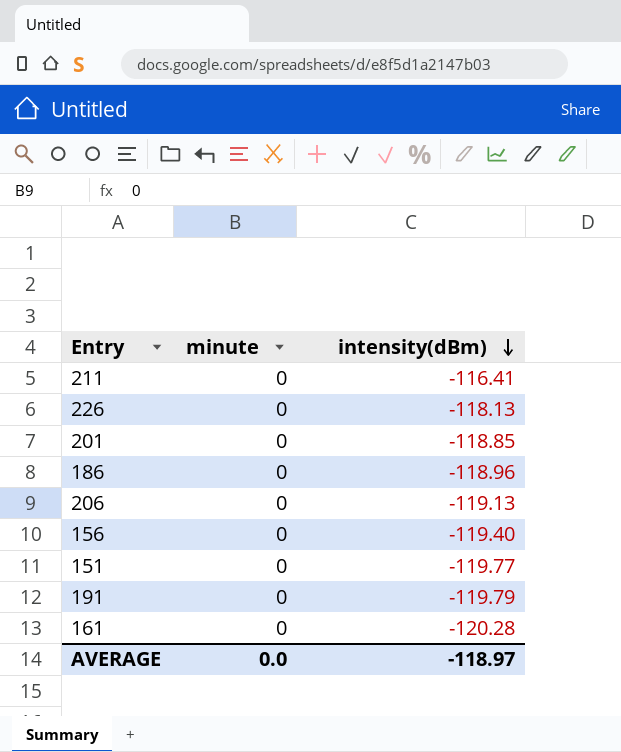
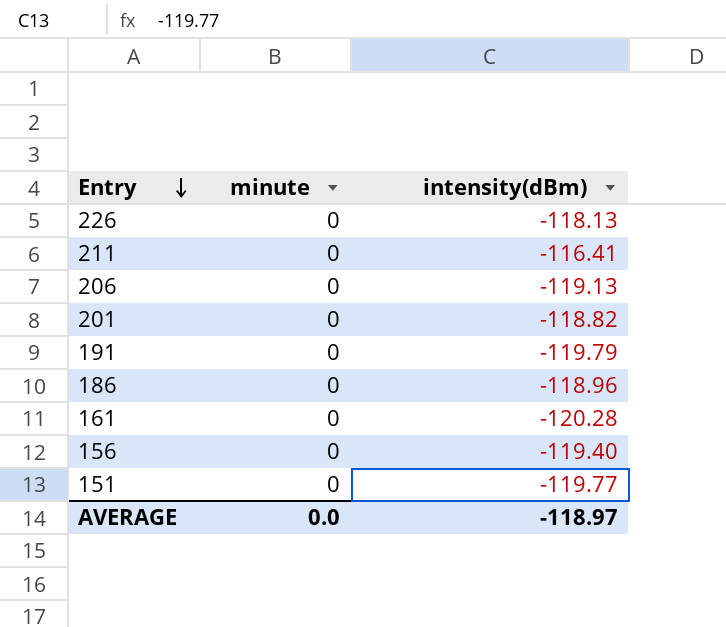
row order: intensity(dBm) descending -> Entry descending
201 | intensity(dBm): -118.85 -> -118.82

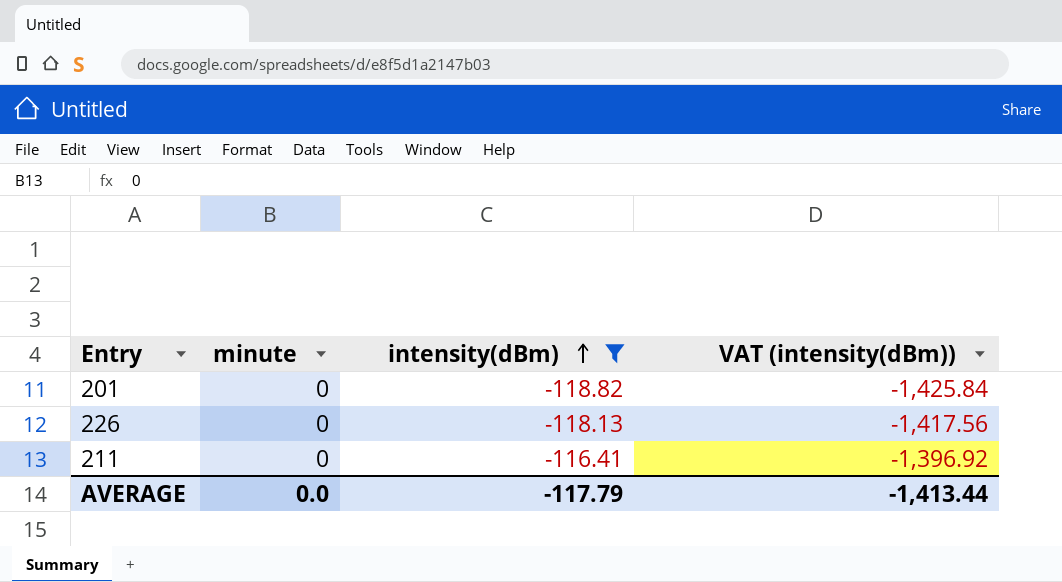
filter: none -> intensity(dBm) >= -118.82
row order: Entry descending -> intensity(dBm) ascending
column VAT (intensity(dBm)) | formula: none -> [intensity(dBm)] * 12
AVERAGE | intensity(dBm): -118.97 -> -117.79

